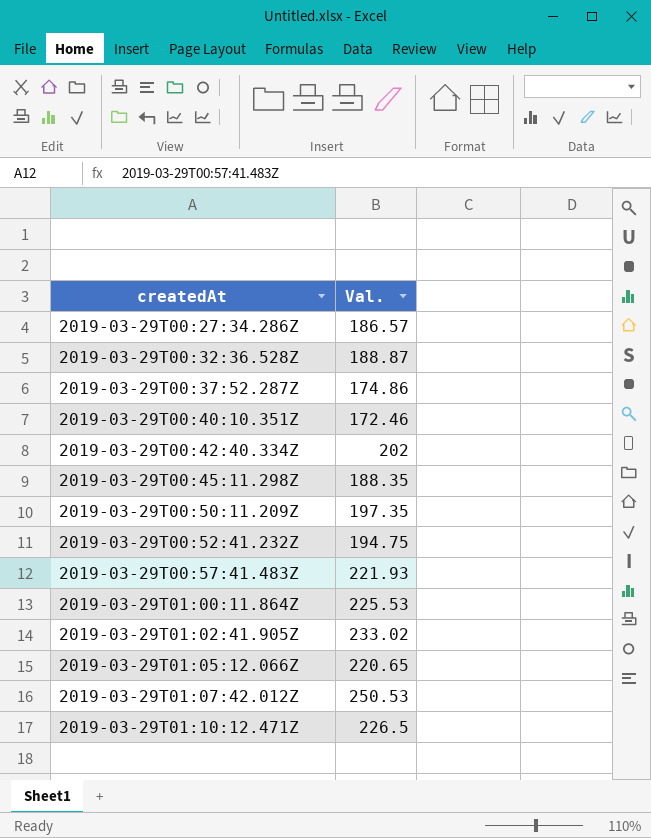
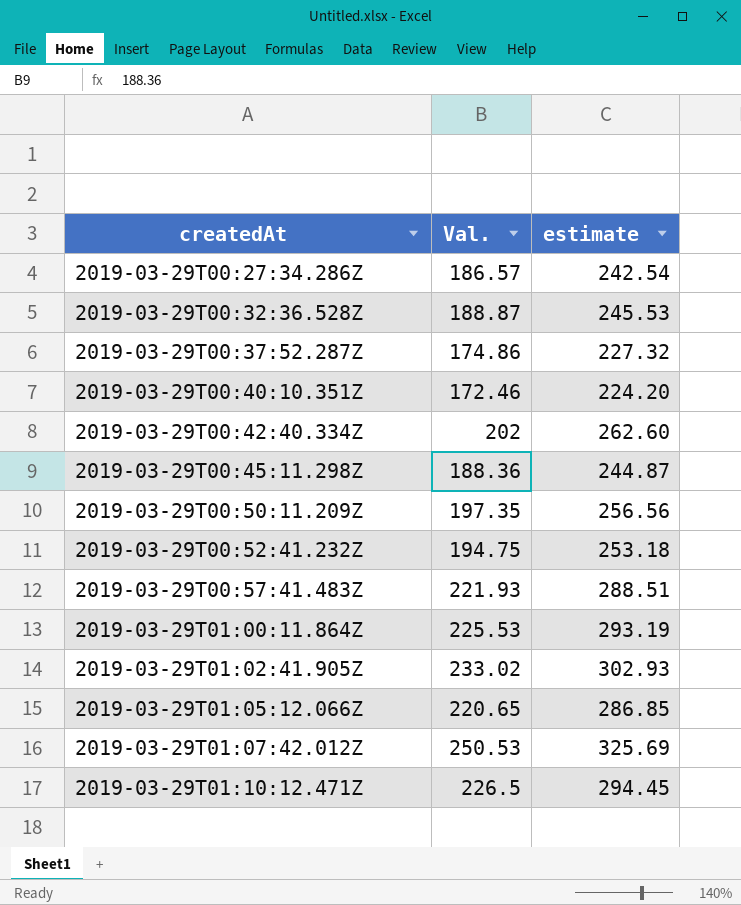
column estimate | formula: none -> [Val.] * 1.3
2019-03-29T00:45:11.298Z | Val.: 188.35 -> 188.36

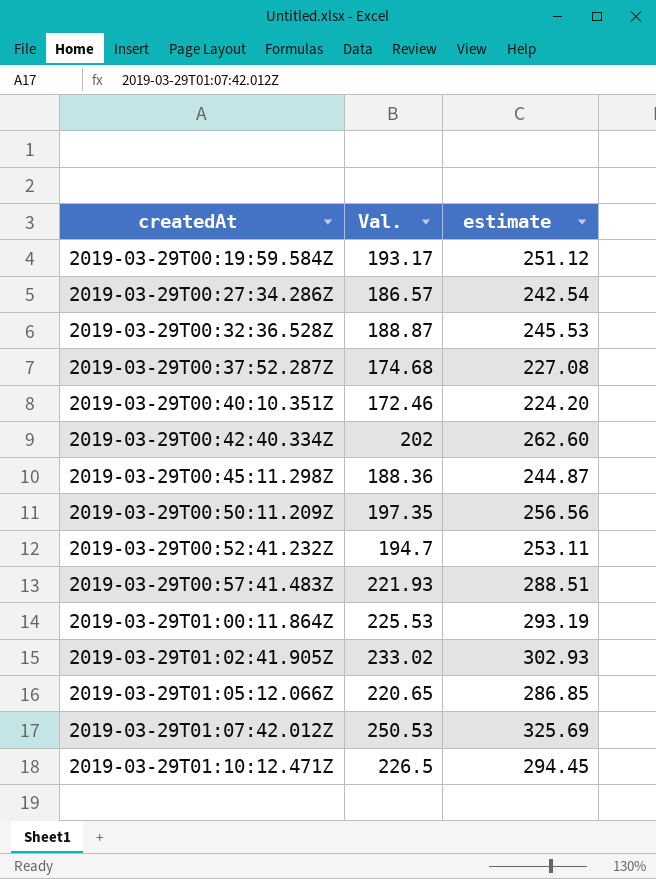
row 2019-03-29T00:19:59.584Z: none -> 193.17 | 251.12
2019-03-29T00:37:52.287Z | Val.: 174.86 -> 174.68
2019-03-29T00:37:52.287Z | estimate: 227.32 -> 227.08
2019-03-29T00:52:41.232Z | Val.: 194.75 -> 194.7
2019-03-29T00:52:41.232Z | estimate: 253.18 -> 253.11

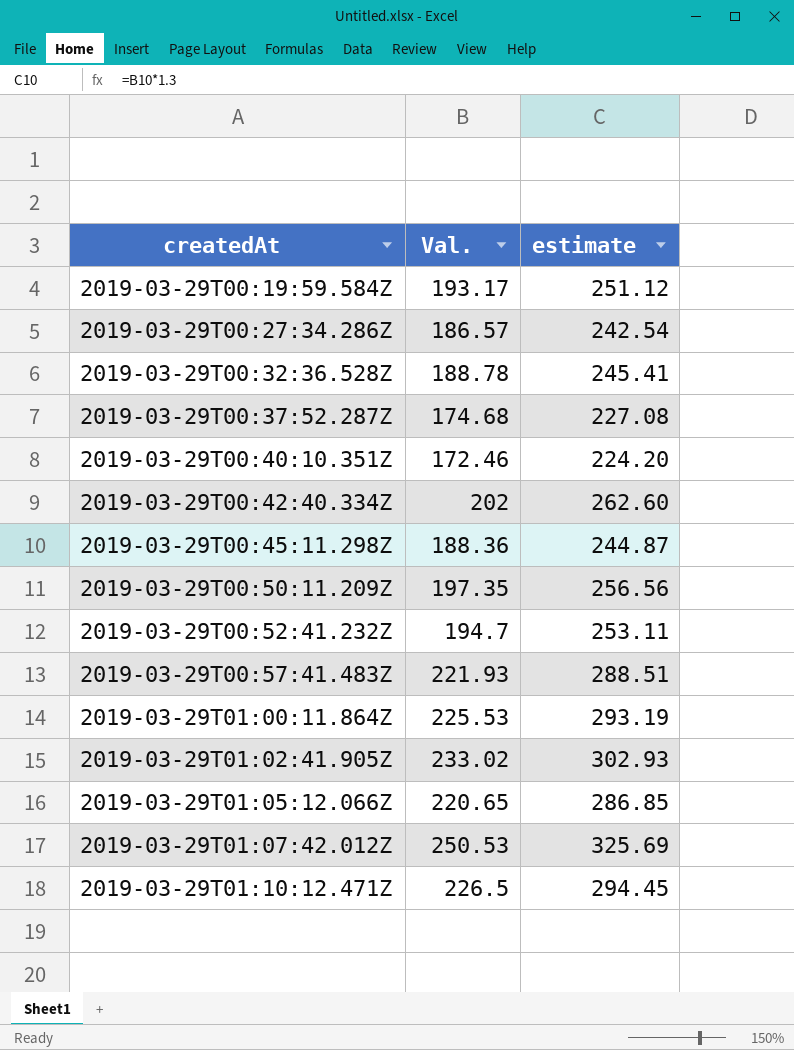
2019-03-29T00:32:36.528Z | Val.: 188.87 -> 188.78
2019-03-29T00:32:36.528Z | estimate: 245.53 -> 245.41

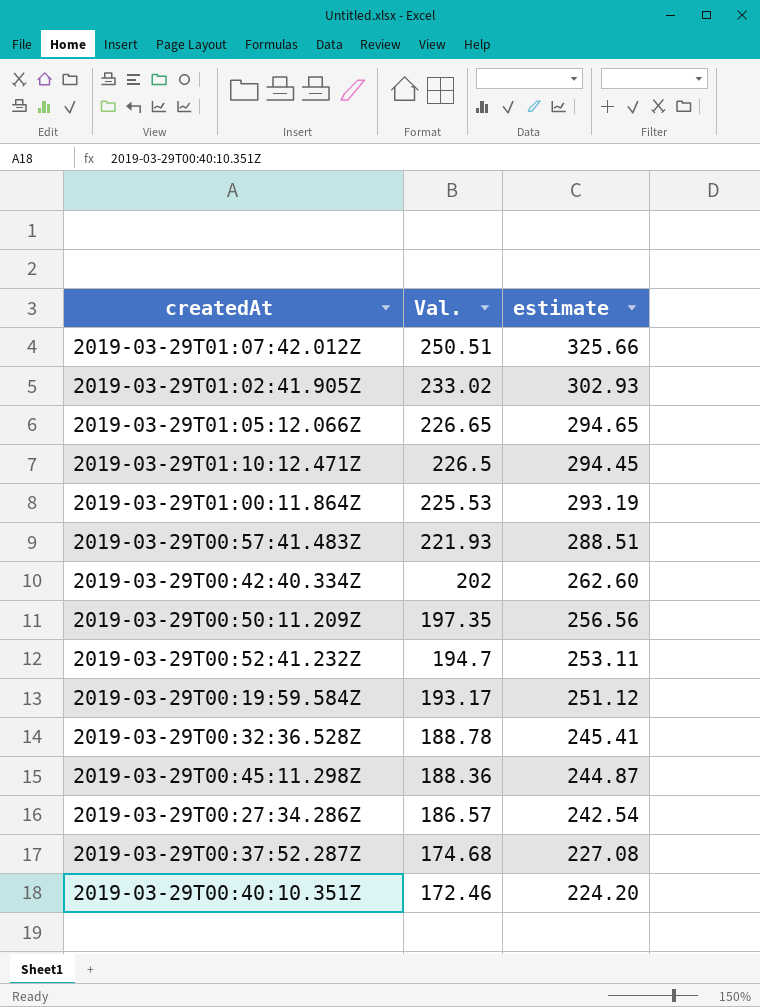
row order: createdAt ascending -> Val. descending
2019-03-29T01:07:42.012Z | Val.: 250.53 -> 250.51
2019-03-29T01:07:42.012Z | estimate: 325.69 -> 325.66
2019-03-29T01:05:12.066Z | Val.: 220.65 -> 226.65
2019-03-29T01:05:12.066Z | estimate: 286.85 -> 294.65

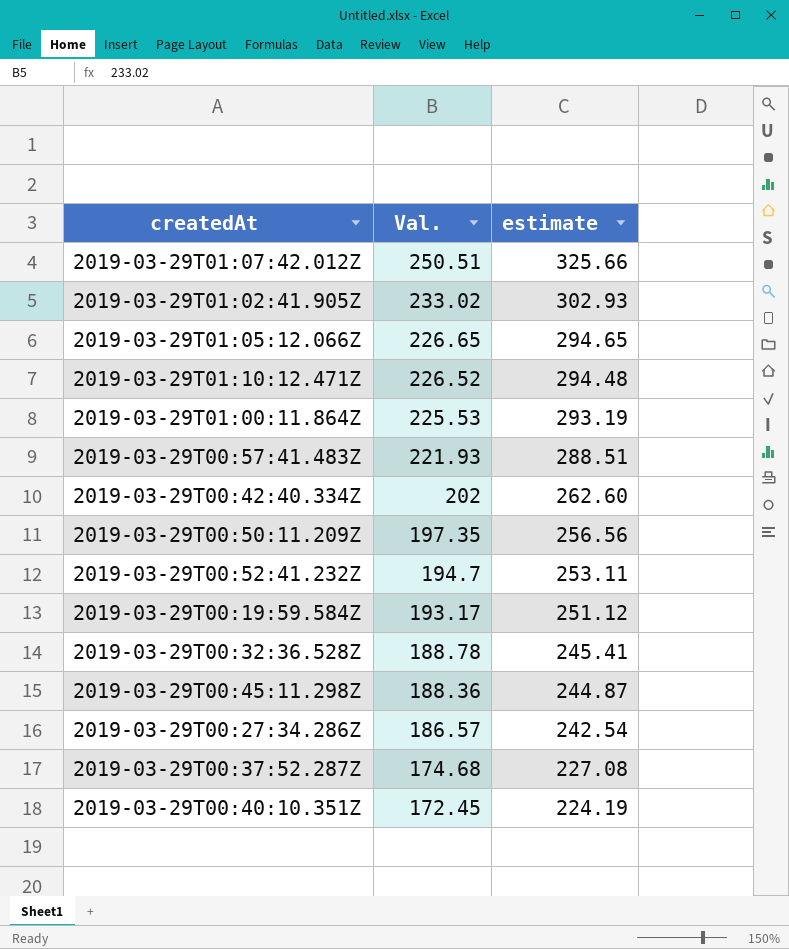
2019-03-29T01:10:12.471Z | Val.: 226.5 -> 226.52
2019-03-29T01:10:12.471Z | estimate: 294.45 -> 294.48
2019-03-29T00:40:10.351Z | Val.: 172.46 -> 172.45
2019-03-29T00:40:10.351Z | estimate: 224.20 -> 224.19

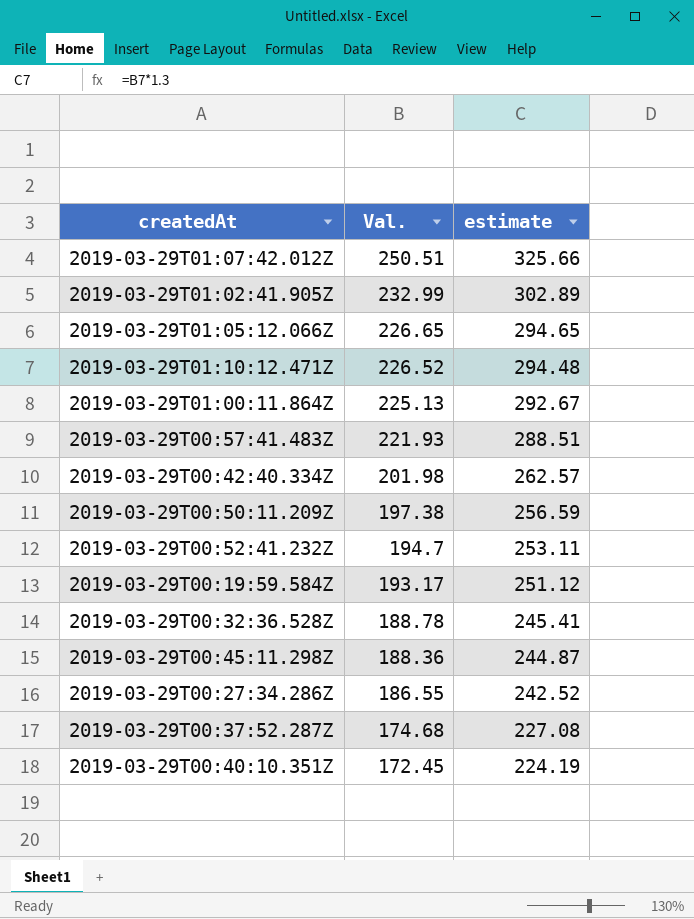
2019-03-29T01:02:41.905Z | Val.: 233.02 -> 232.99
2019-03-29T01:02:41.905Z | estimate: 302.93 -> 302.89
2019-03-29T01:00:11.864Z | Val.: 225.53 -> 225.13
2019-03-29T01:00:11.864Z | estimate: 293.19 -> 292.67
2019-03-29T00:42:40.334Z | Val.: 202 -> 201.98
2019-03-29T00:42:40.334Z | estimate: 262.60 -> 262.57
2019-03-29T00:50:11.209Z | Val.: 197.35 -> 197.38
2019-03-29T00:50:11.209Z | estimate: 256.56 -> 256.59
2019-03-29T00:27:34.286Z | Val.: 186.57 -> 186.55
2019-03-29T00:27:34.286Z | estimate: 242.54 -> 242.52

